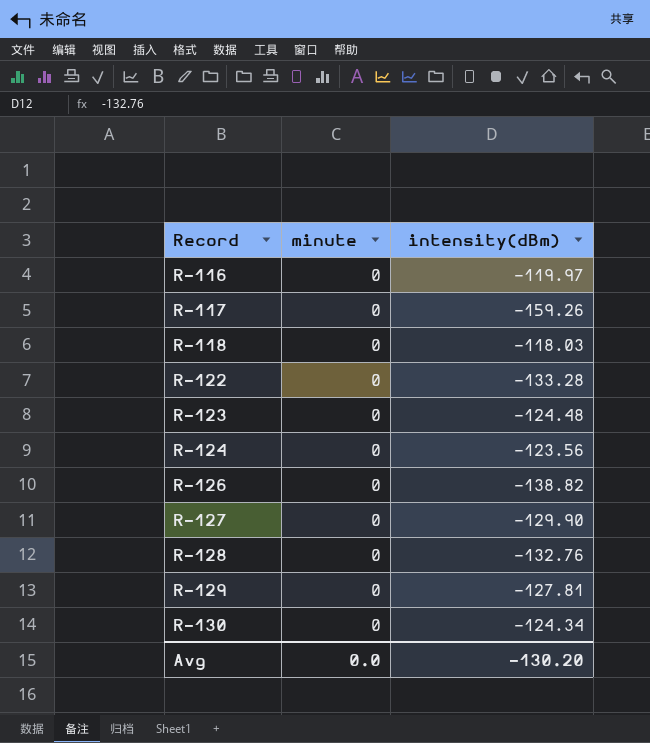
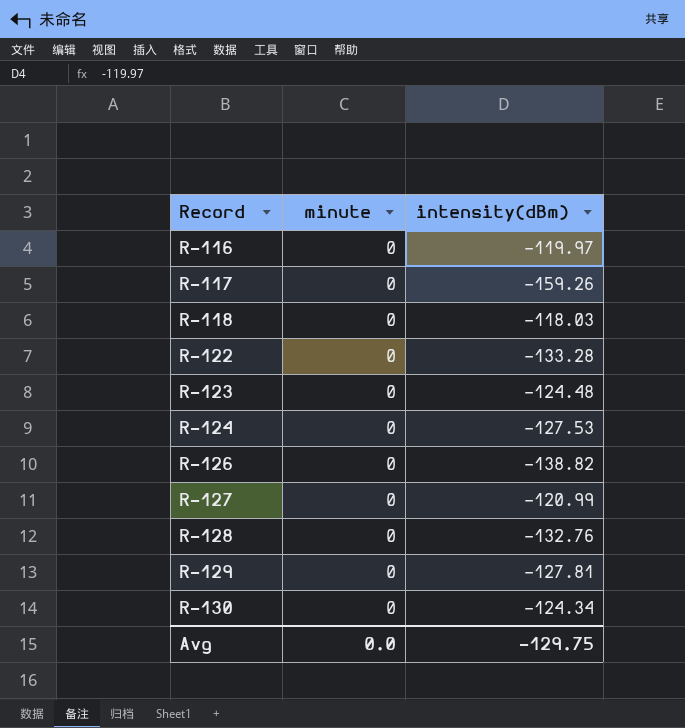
R-124 | intensity(dBm): -123.56 -> -127.53
R-127 | intensity(dBm): -129.90 -> -120.99
Avg | intensity(dBm): -130.20 -> -129.75

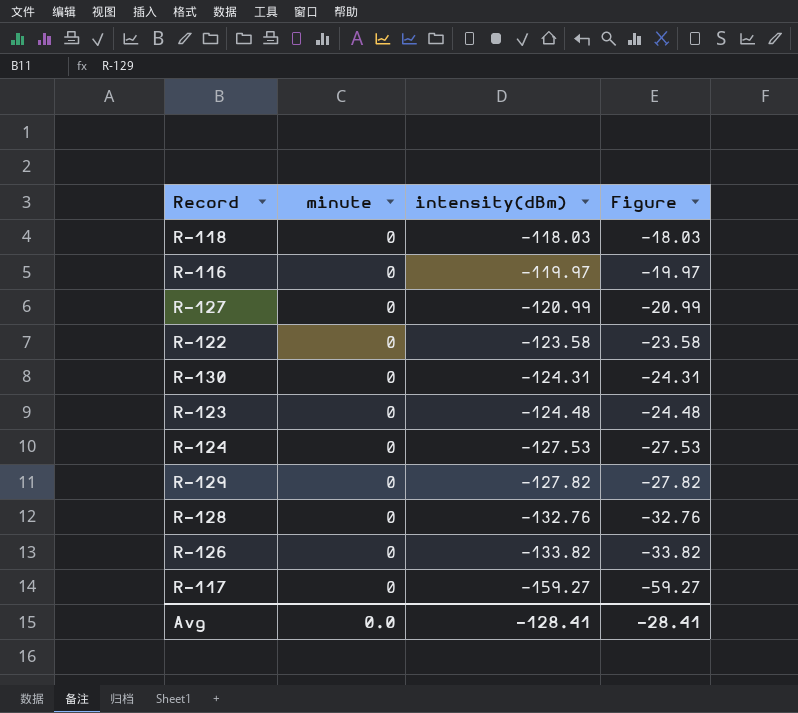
row order: Record ascending -> intensity(dBm) descending
column Figure | formula: none -> [intensity(dBm)] + 100
R-122 | intensity(dBm): -133.28 -> -123.58
R-130 | intensity(dBm): -124.34 -> -124.31
R-129 | intensity(dBm): -127.81 -> -127.82
R-126 | intensity(dBm): -138.82 -> -133.82
R-117 | intensity(dBm): -159.26 -> -159.27
Avg | intensity(dBm): -129.75 -> -128.41

